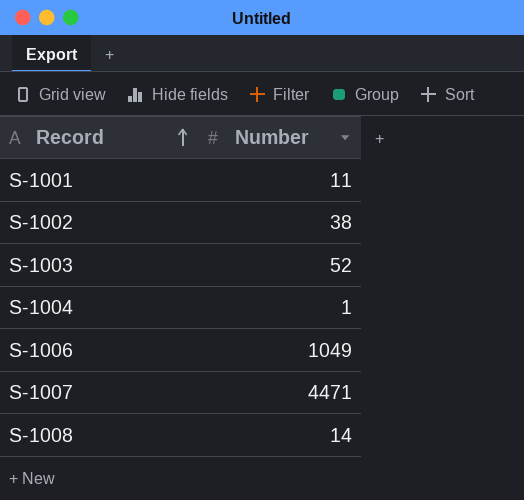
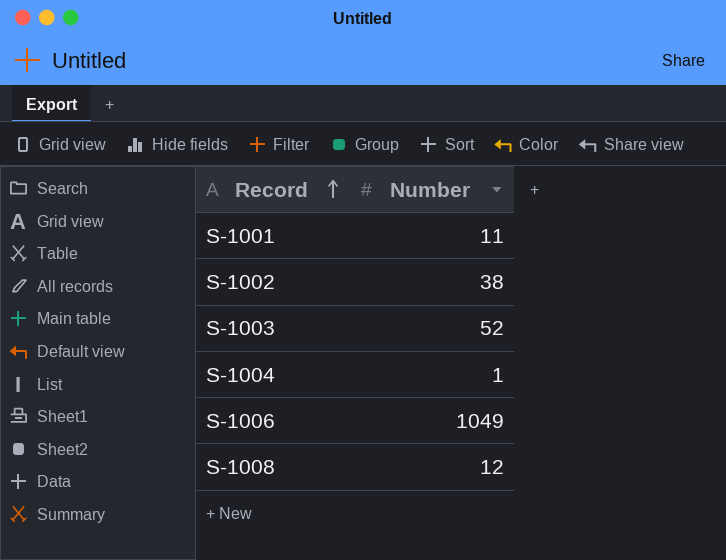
row S-1007: 4471 -> none
S-1008 | Number: 14 -> 12

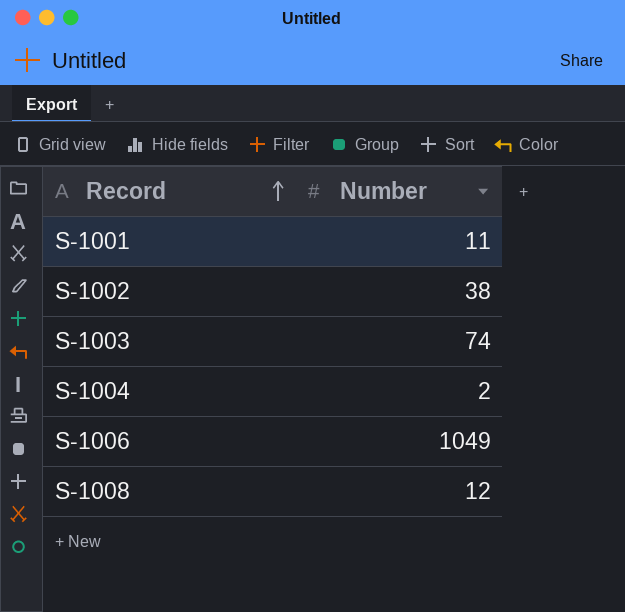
S-1003 | Number: 52 -> 74
S-1004 | Number: 1 -> 2

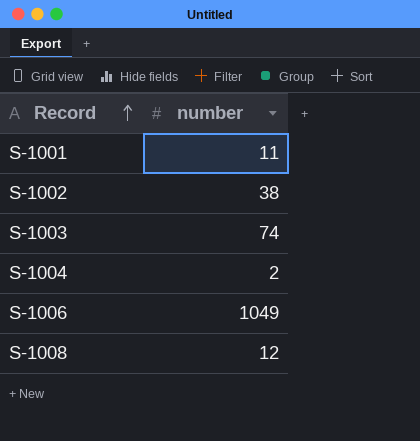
column name: Number -> number

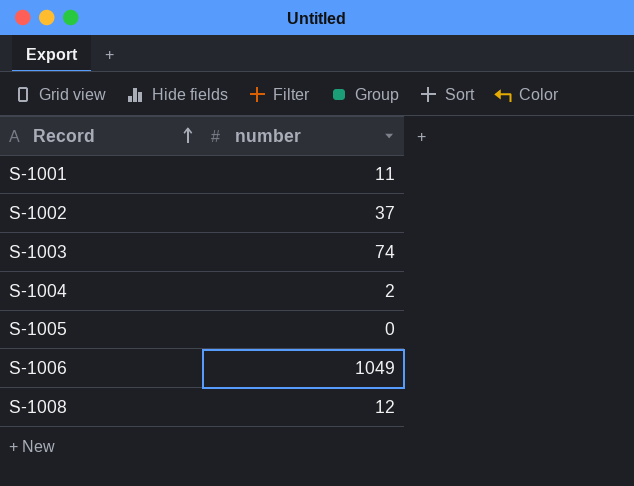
S-1002 | number: 38 -> 37
row S-1005: none -> 0

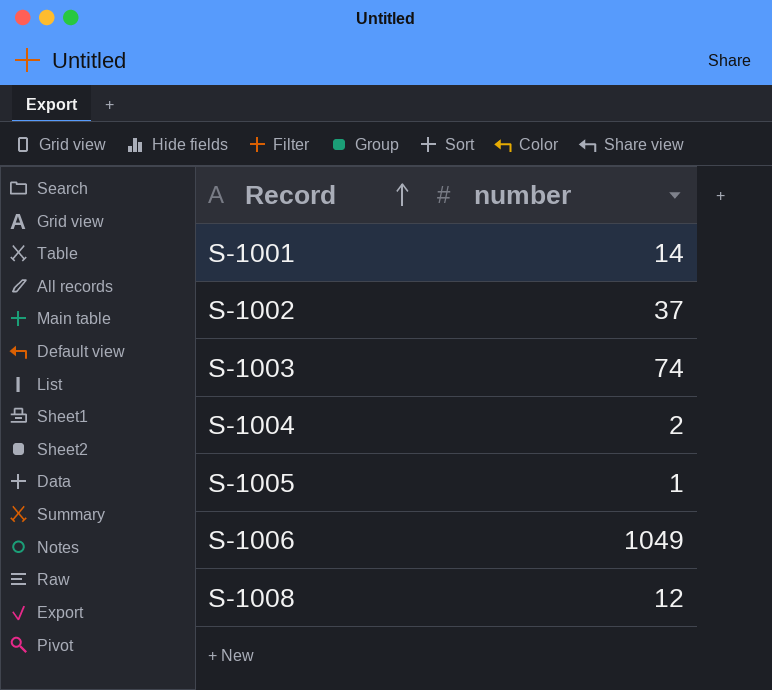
S-1001 | number: 11 -> 14
S-1005 | number: 0 -> 1

